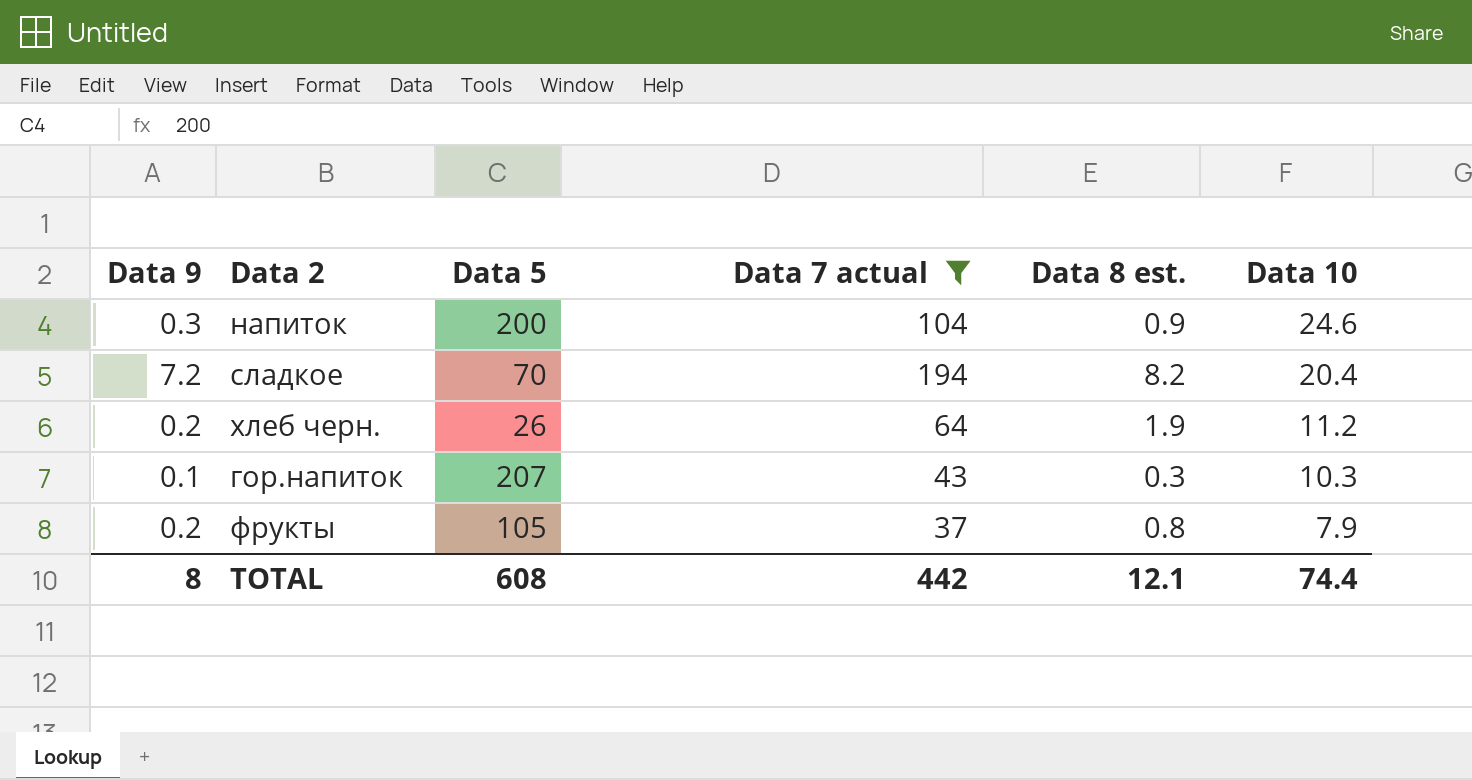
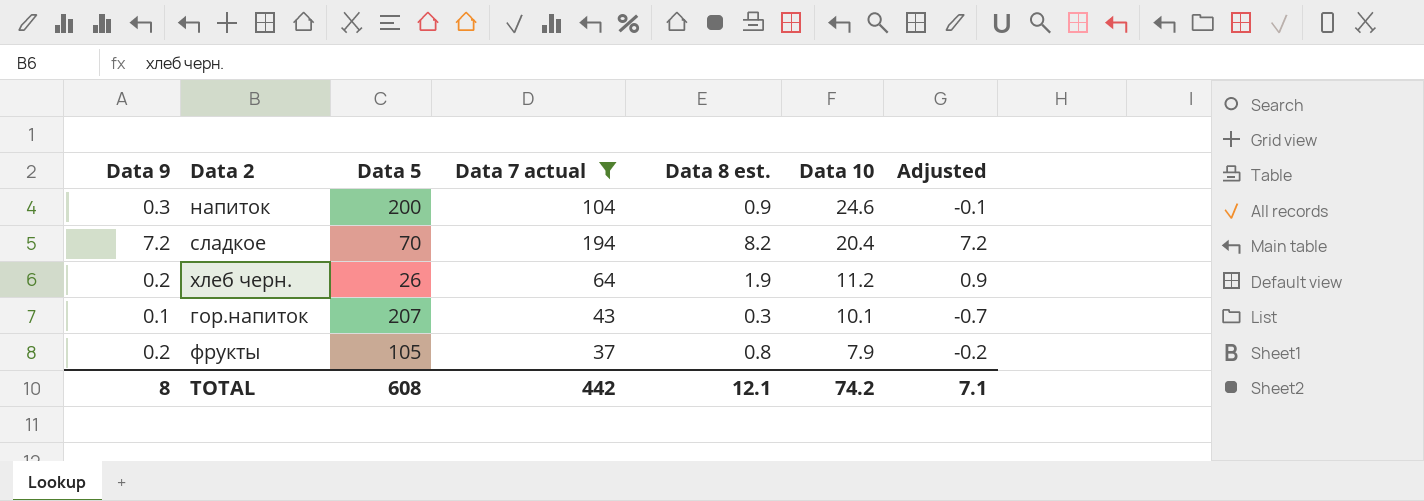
column Adjusted | formula: none -> [Data 8 est.] - 1
гор.напиток | Data 10: 10.3 -> 10.1
TOTAL | Data 10: 74.4 -> 74.2

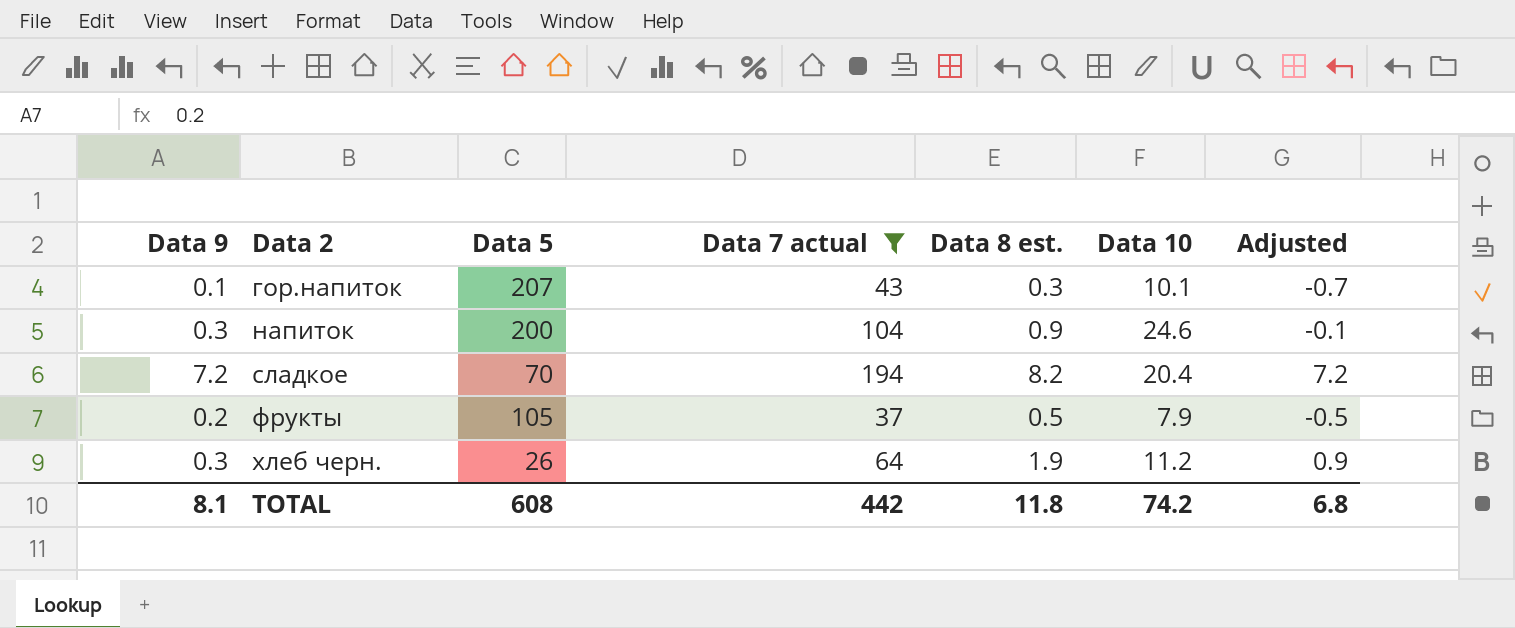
row order: Data 10 descending -> Data 2 ascending
фрукты | Data 8 est.: 0.8 -> 0.5
фрукты | Adjusted: -0.2 -> -0.5
хлеб черн. | Data 9: 0.2 -> 0.3
TOTAL | Data 9: 8 -> 8.1
TOTAL | Data 8 est.: 12.1 -> 11.8
TOTAL | Adjusted: 7.1 -> 6.8

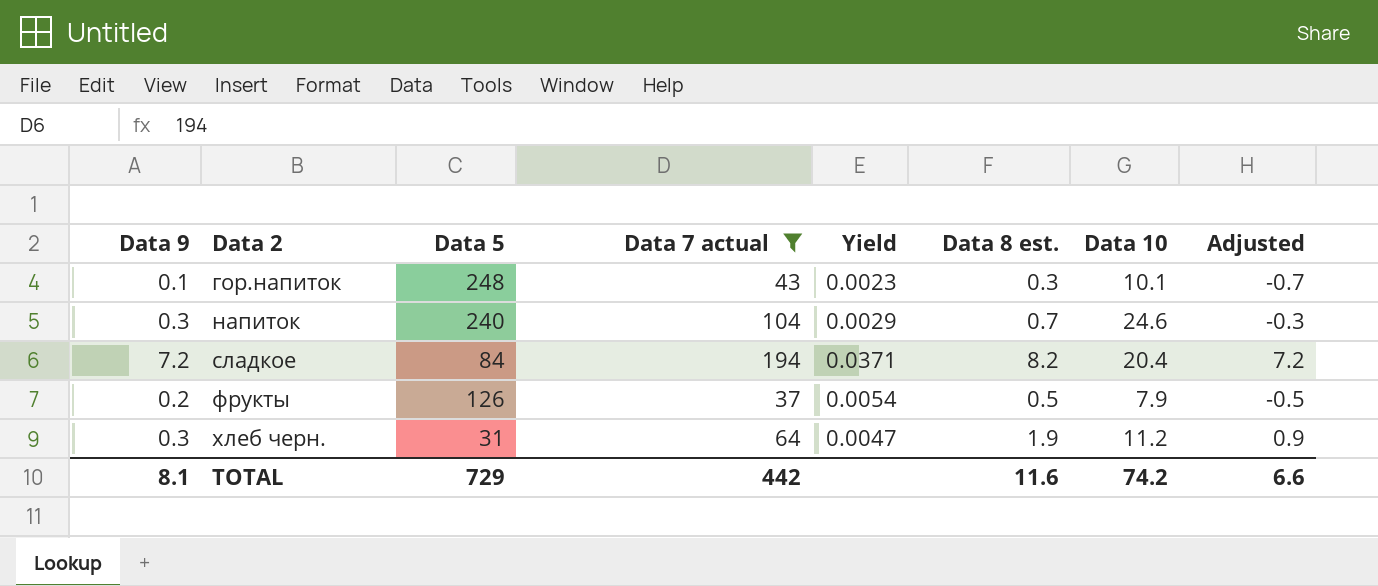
column Yield | formula: none -> [Data 9] / [Data 7 actual]
гор.напиток | Data 5: 207 -> 248
напиток | Data 5: 200 -> 240
напиток | Data 8 est.: 0.9 -> 0.7
напиток | Adjusted: -0.1 -> -0.3
сладкое | Data 5: 70 -> 84
фрукты | Data 5: 105 -> 126
хлеб черн. | Data 5: 26 -> 31
TOTAL | Data 5: 608 -> 729
TOTAL | Data 8 est.: 11.8 -> 11.6
TOTAL | Adjusted: 6.8 -> 6.6

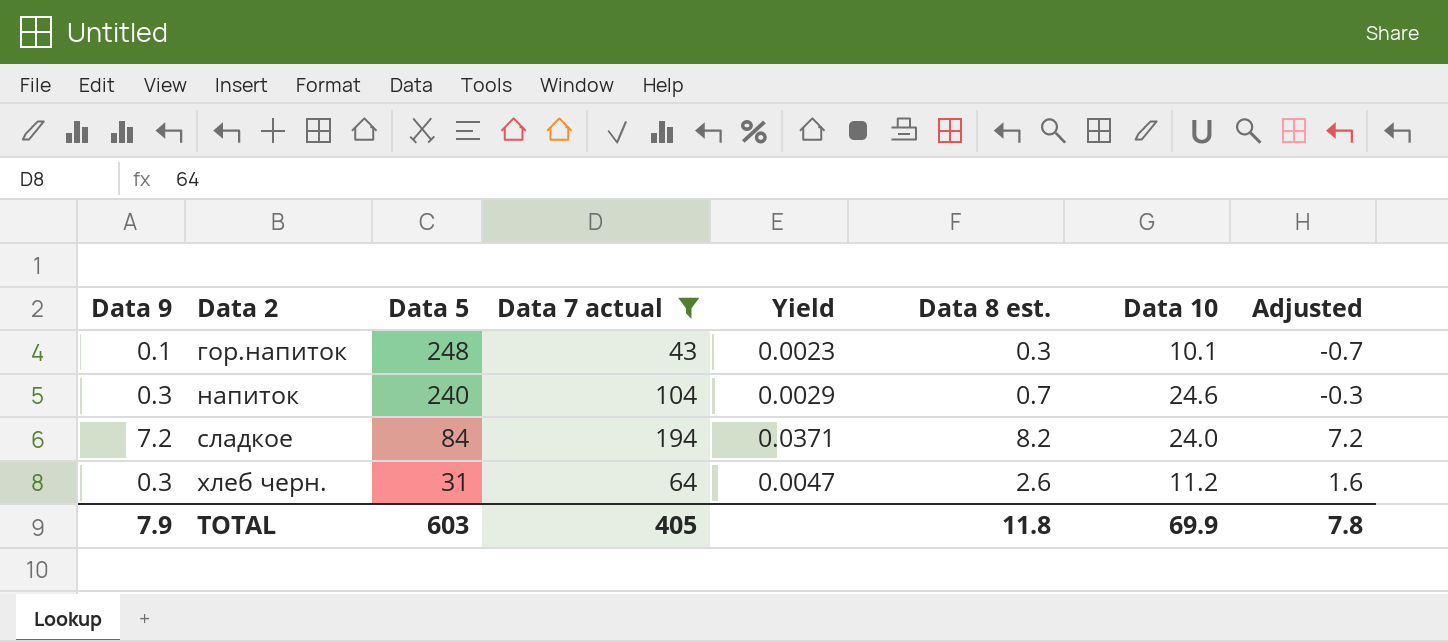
row фрукты: 0.2 | 126 | 37 | 0.0054 | 0.5 | 7.9 | -0.5 -> none
сладкое | Data 10: 20.4 -> 24.0
хлеб черн. | Data 8 est.: 1.9 -> 2.6
хлеб черн. | Adjusted: 0.9 -> 1.6
TOTAL | Data 9: 8.1 -> 7.9
TOTAL | Data 5: 729 -> 603
TOTAL | Data 7 actual: 442 -> 405
TOTAL | Data 8 est.: 11.6 -> 11.8
TOTAL | Data 10: 74.2 -> 69.9
TOTAL | Adjusted: 6.6 -> 7.8

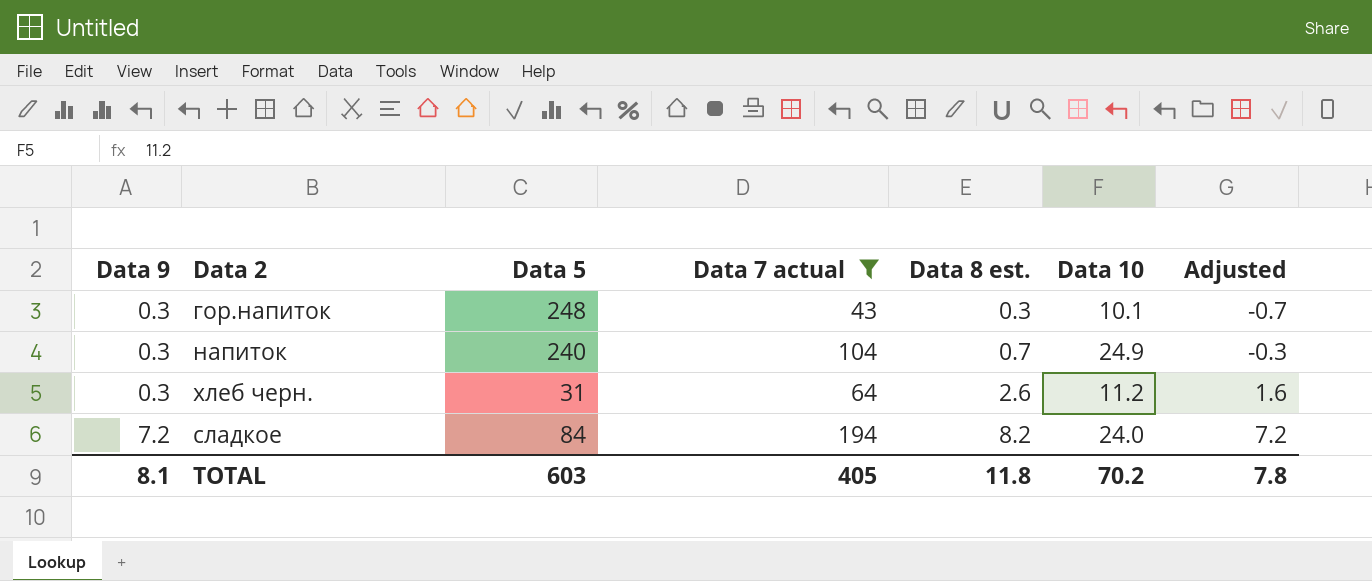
row order: Data 2 ascending -> Data 9 ascending
column Yield | formula: [Data 9] / [Data 7 actual] -> none
гор.напиток | Data 9: 0.1 -> 0.3
напиток | Data 10: 24.6 -> 24.9
TOTAL | Data 9: 7.9 -> 8.1
TOTAL | Data 10: 69.9 -> 70.2

